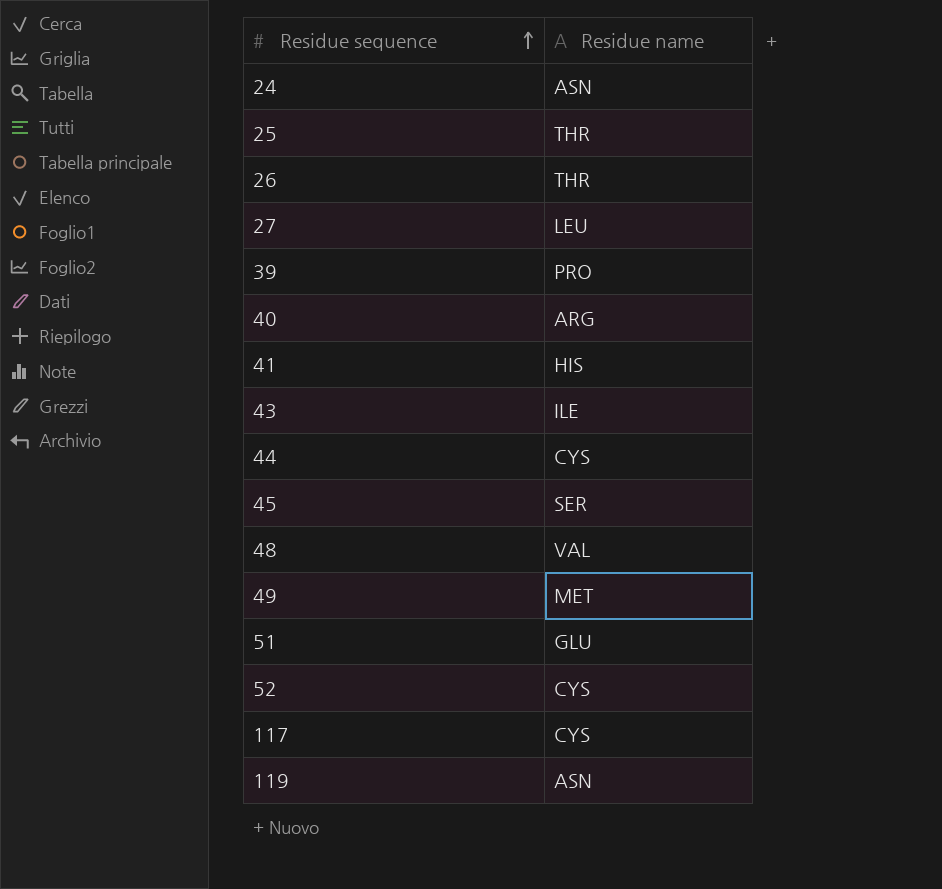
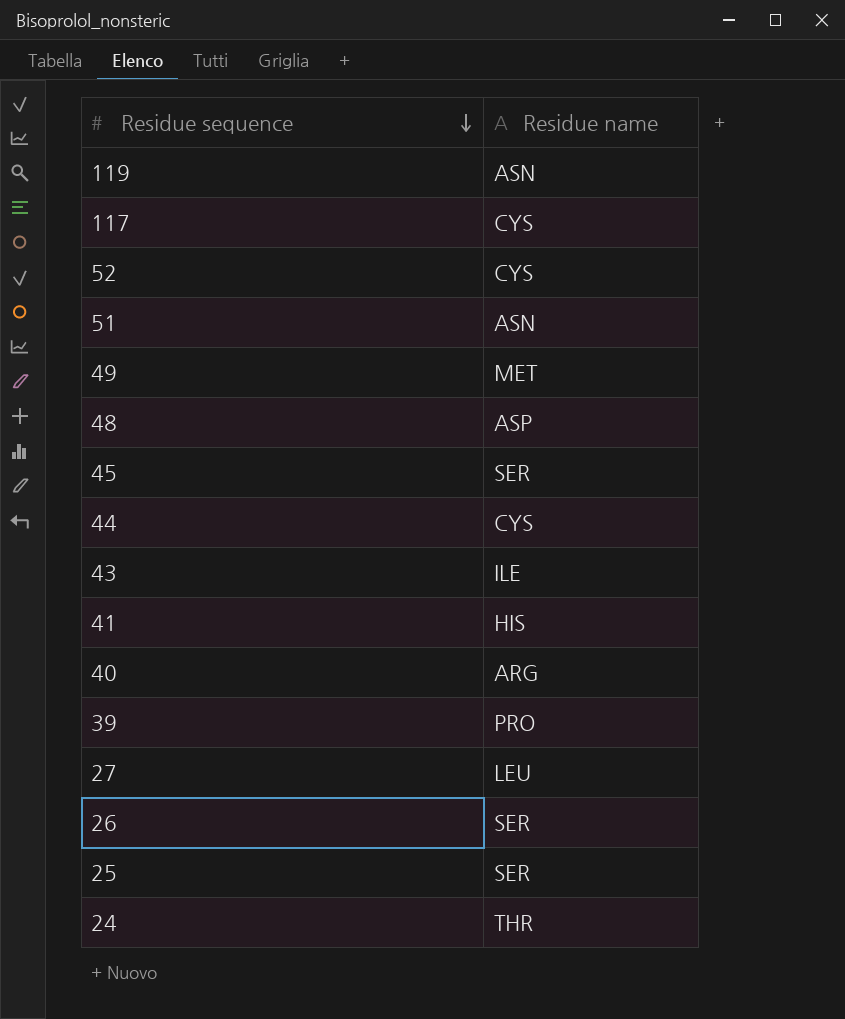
row order: Residue sequence ascending -> Residue sequence descending
51 | Residue name: GLU -> ASN
48 | Residue name: VAL -> ASP
26 | Residue name: THR -> SER
25 | Residue name: THR -> SER
24 | Residue name: ASN -> THR

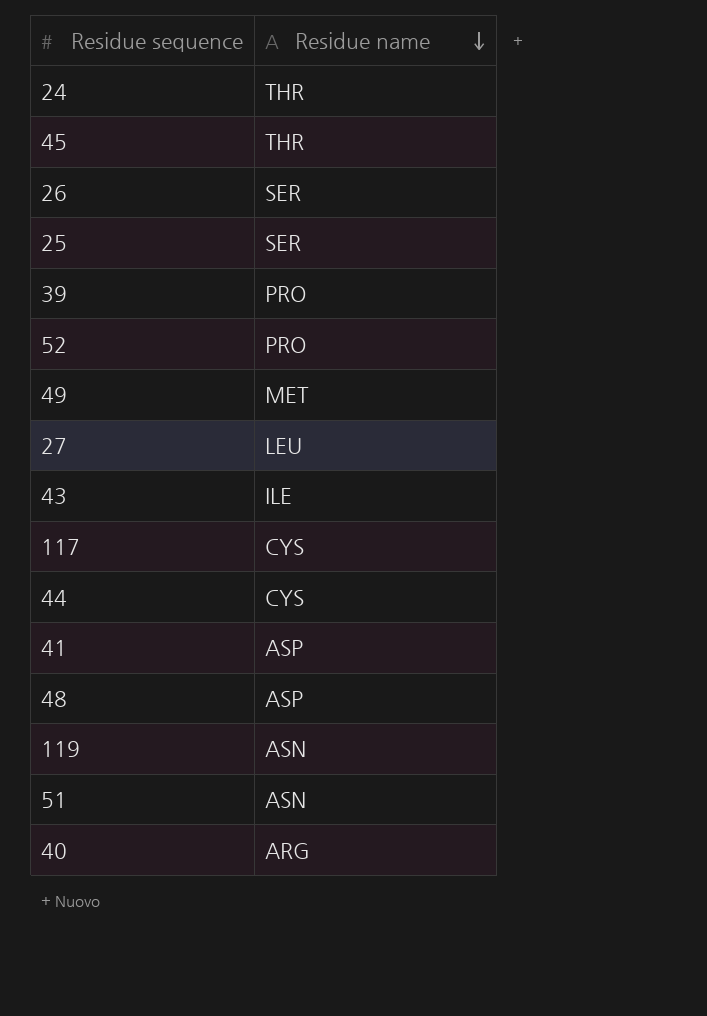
row order: Residue sequence descending -> Residue name descending
45 | Residue name: SER -> THR
52 | Residue name: CYS -> PRO
41 | Residue name: HIS -> ASP

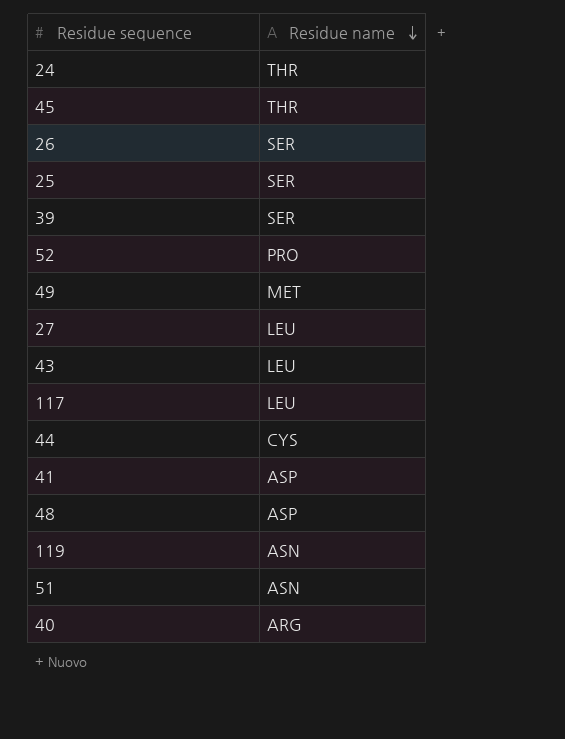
39 | Residue name: PRO -> SER
43 | Residue name: ILE -> LEU
117 | Residue name: CYS -> LEU

